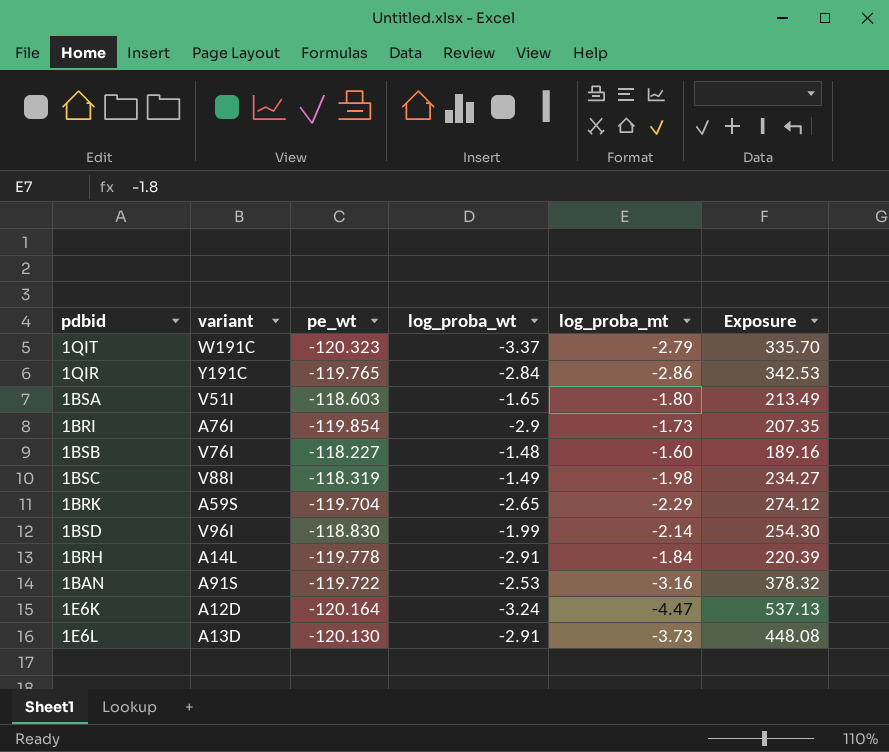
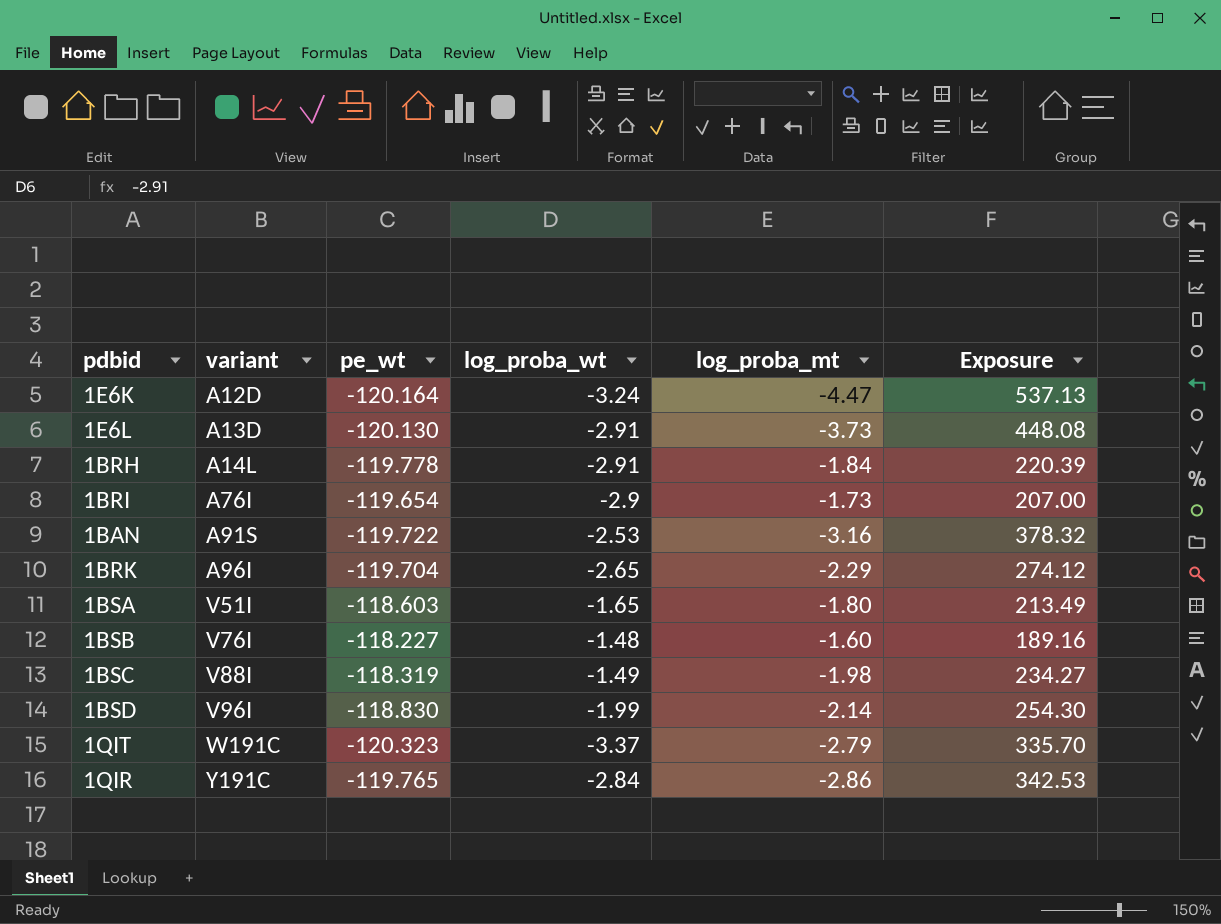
row order: none -> variant ascending
1BRI | pe_wt: -119.854 -> -119.654
1BRI | Exposure: 207.35 -> 207.00
1BRK | variant: A59S -> A96I

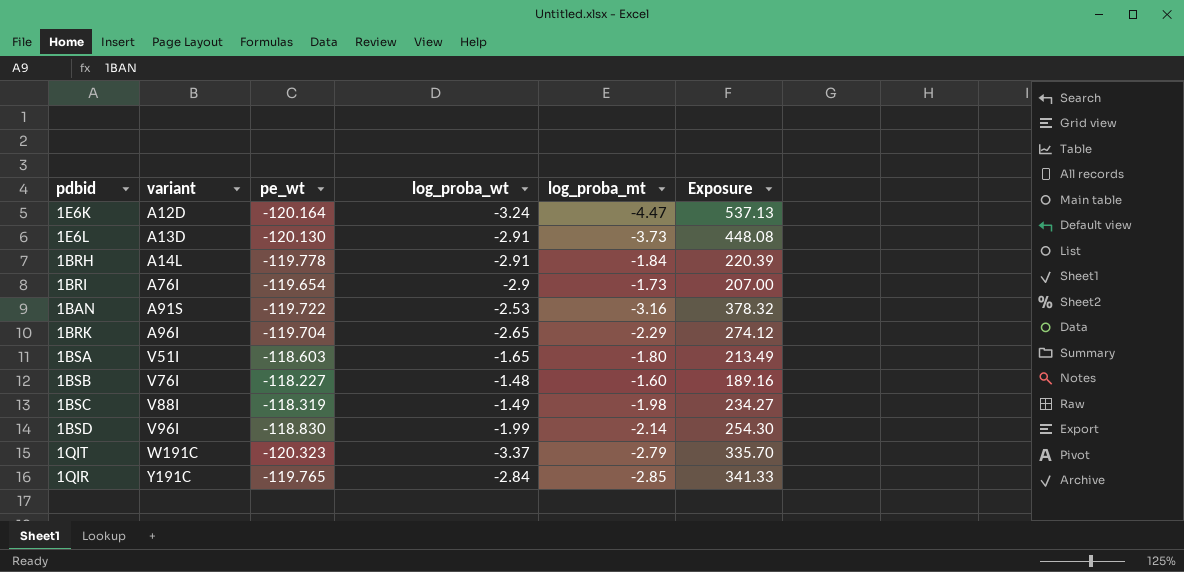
1QIR | log_proba_mt: -2.86 -> -2.85
1QIR | Exposure: 342.53 -> 341.33

